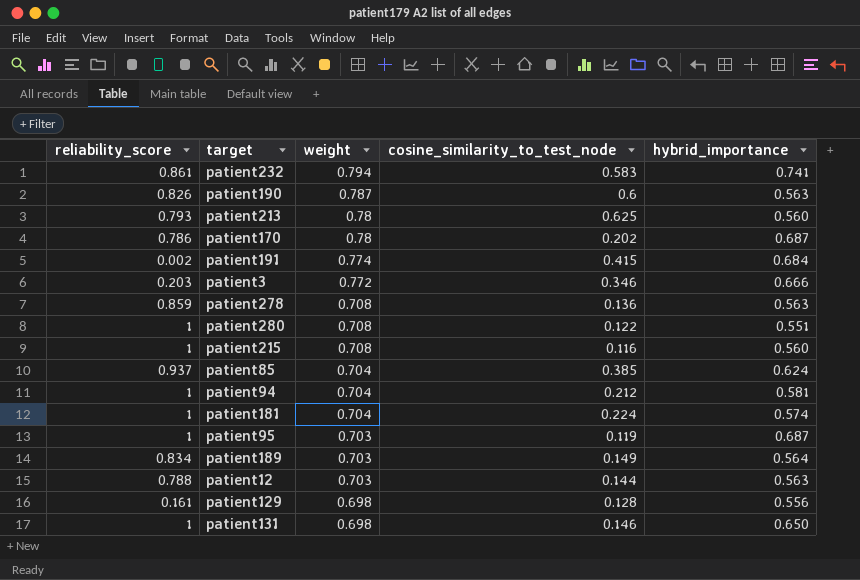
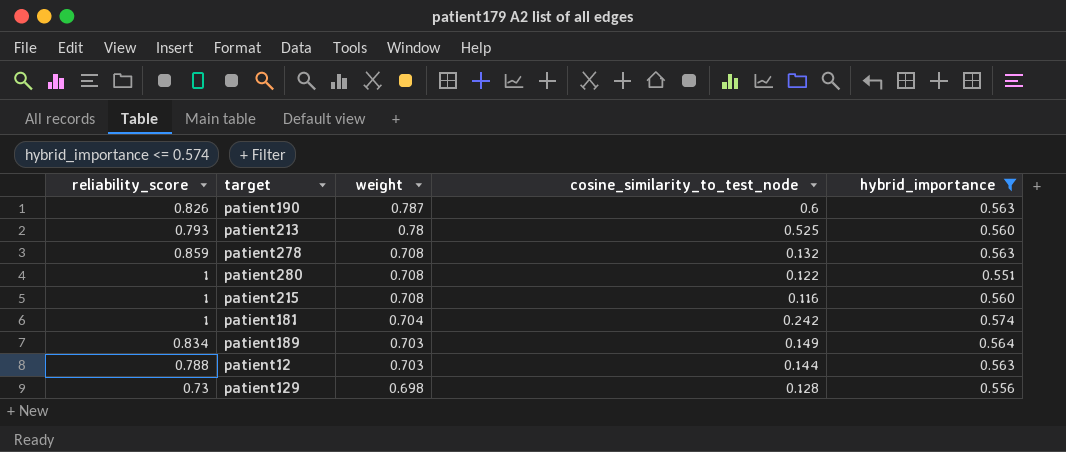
filter: none -> hybrid_importance <= 0.574
patient213 | cosine_similarity_to_test_node: 0.625 -> 0.525
patient278 | cosine_similarity_to_test_node: 0.136 -> 0.132
patient181 | cosine_similarity_to_test_node: 0.224 -> 0.242
patient129 | reliability_score: 0.161 -> 0.73

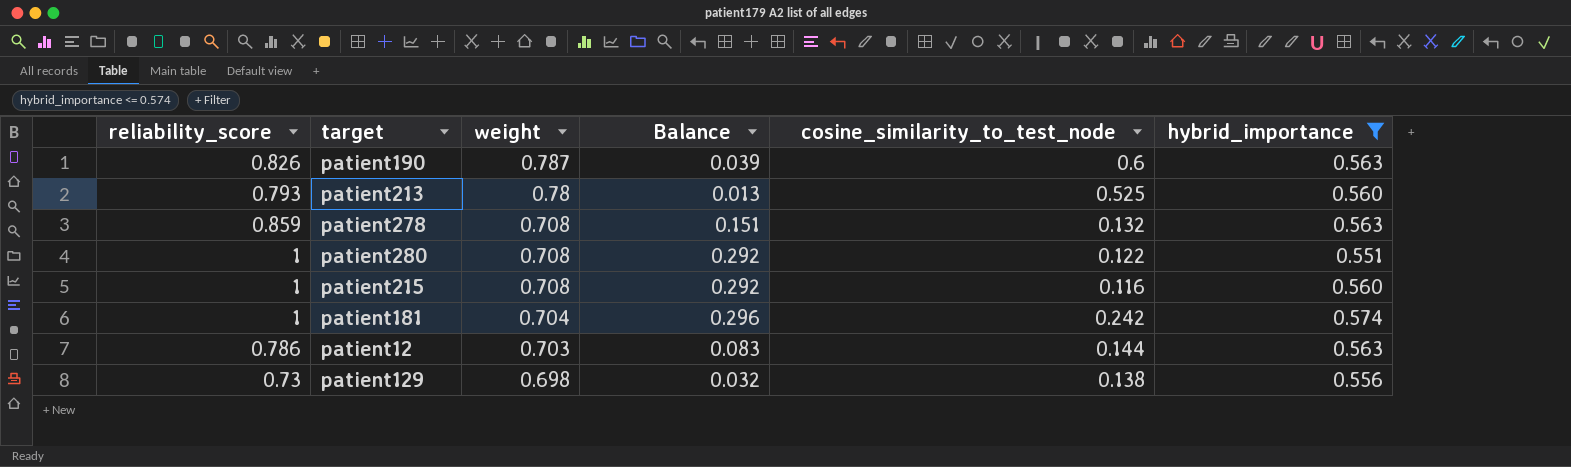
column Balance | formula: none -> [reliability_score] - [weight]
row patient189: 0.834 | 0.703 | 0.149 | 0.564 -> none
patient12 | reliability_score: 0.788 -> 0.786
patient129 | cosine_similarity_to_test_node: 0.128 -> 0.138

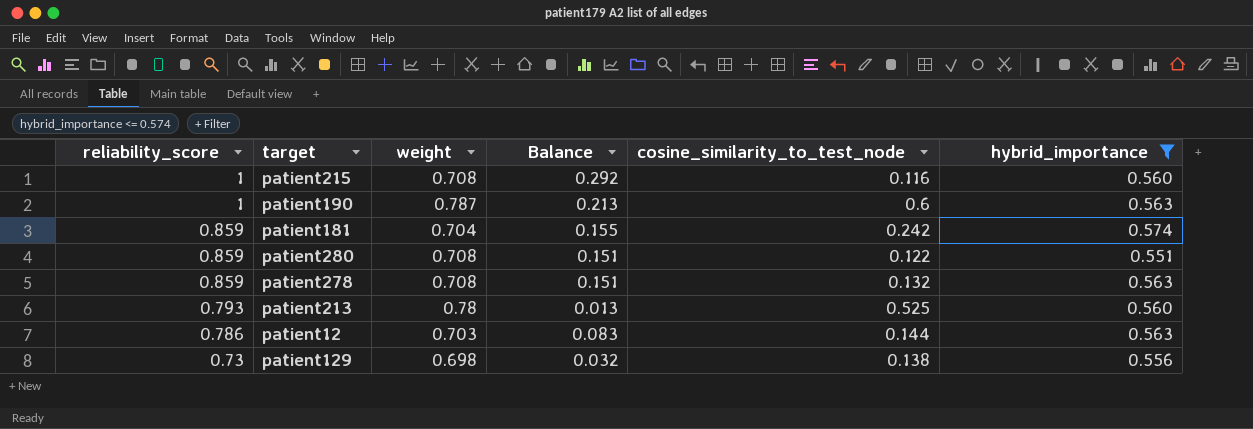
row order: weight descending -> reliability_score descending
patient190 | reliability_score: 0.826 -> 1
patient190 | Balance: 0.039 -> 0.213
patient181 | reliability_score: 1 -> 0.859
patient181 | Balance: 0.296 -> 0.155
patient280 | reliability_score: 1 -> 0.859
patient280 | Balance: 0.292 -> 0.151

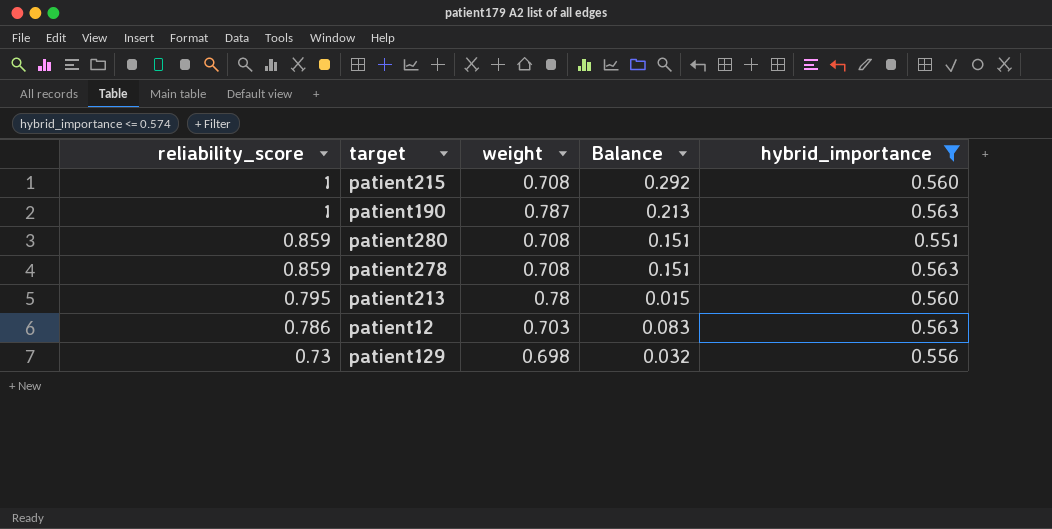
column cosine_similarity_to_test_node | position: 5 -> none
row patient181: 0.859 | 0.704 | 0.155 | 0.242 | 0.574 -> none
patient213 | reliability_score: 0.793 -> 0.795
patient213 | Balance: 0.013 -> 0.015

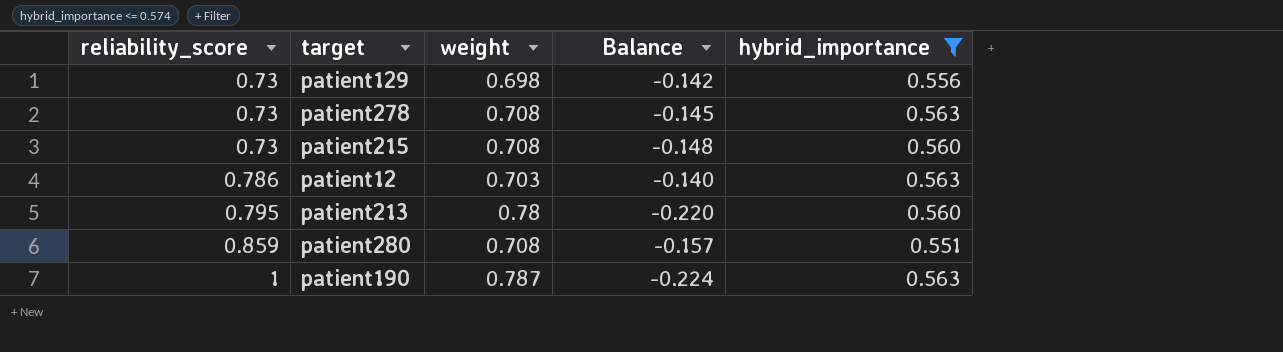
row order: reliability_score descending -> reliability_score ascending
column Balance | formula: [reliability_score] - [weight] -> [hybrid_importance] - [weight]
patient278 | reliability_score: 0.859 -> 0.73
patient215 | reliability_score: 1 -> 0.73

